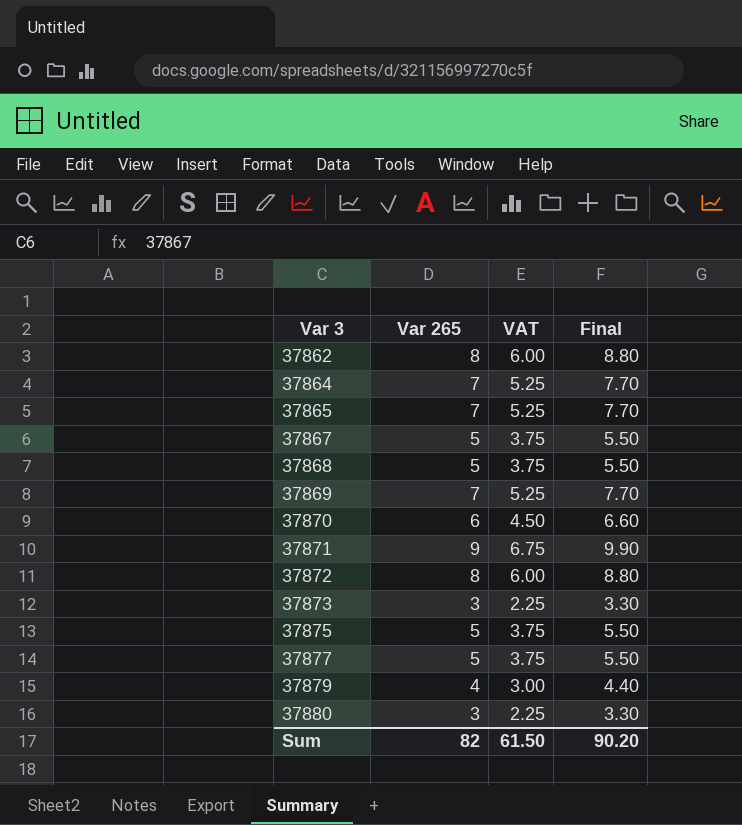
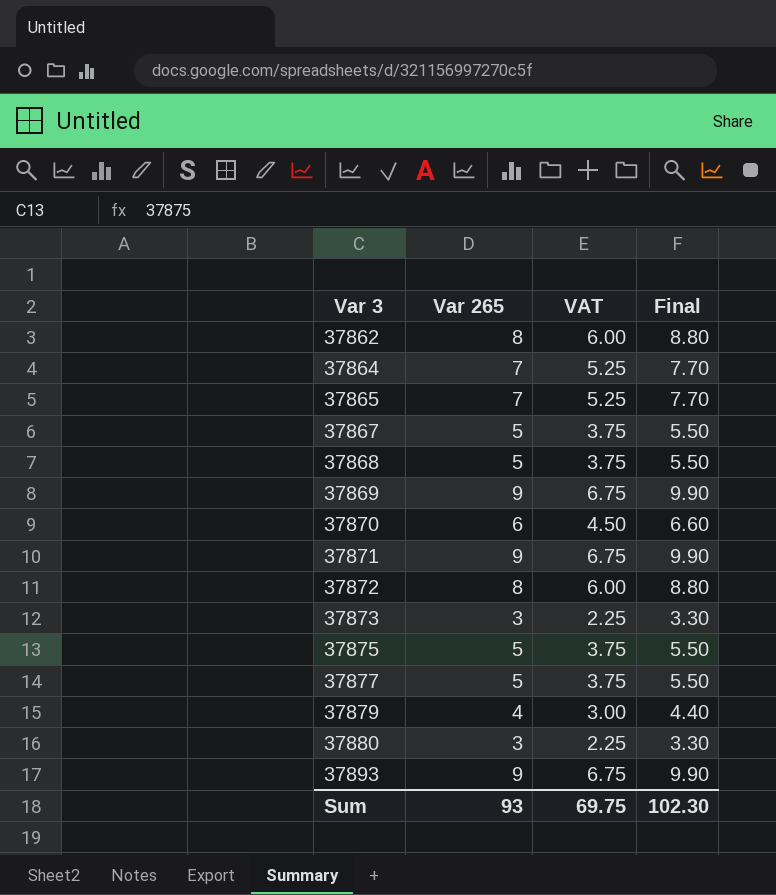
37869 | Var 265: 7 -> 9
37869 | VAT: 5.25 -> 6.75
37869 | Final: 7.70 -> 9.90
row 37893: none -> 9 | 6.75 | 9.90
Sum | Var 265: 82 -> 93
Sum | VAT: 61.50 -> 69.75
Sum | Final: 90.20 -> 102.30

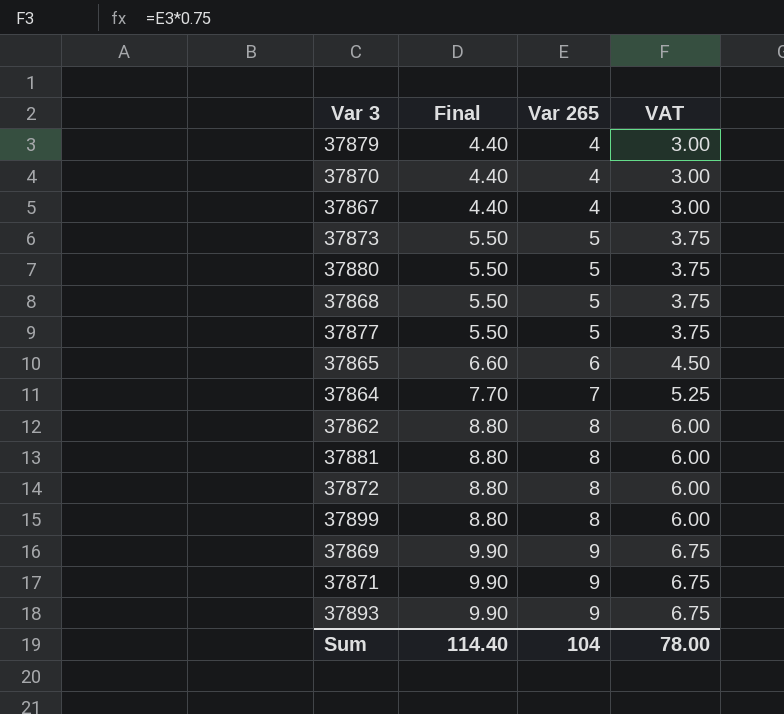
row order: Var 3 ascending -> Final ascending
column Final | position: 4 -> 2
row 37875: 5 | 3.75 | 5.50 -> none
37870 | Final: 6.60 -> 4.40
37870 | Var 265: 6 -> 4
37870 | VAT: 4.50 -> 3.00
37867 | Final: 5.50 -> 4.40
37867 | Var 265: 5 -> 4
37867 | VAT: 3.75 -> 3.00
37873 | Final: 3.30 -> 5.50
37873 | Var 265: 3 -> 5
37873 | VAT: 2.25 -> 3.75
37880 | Final: 3.30 -> 5.50
37880 | Var 265: 3 -> 5
37880 | VAT: 2.25 -> 3.75
37865 | Final: 7.70 -> 6.60
37865 | Var 265: 7 -> 6
37865 | VAT: 5.25 -> 4.50
row 37881: none -> 8.80 | 8 | 6.00
row 37899: none -> 8.80 | 8 | 6.00
Sum | Final: 102.30 -> 114.40
Sum | Var 265: 93 -> 104
Sum | VAT: 69.75 -> 78.00

